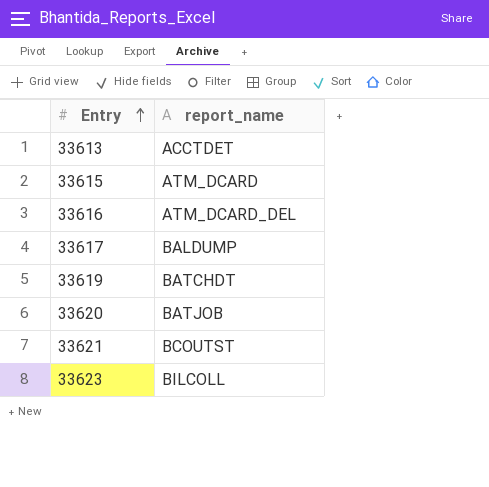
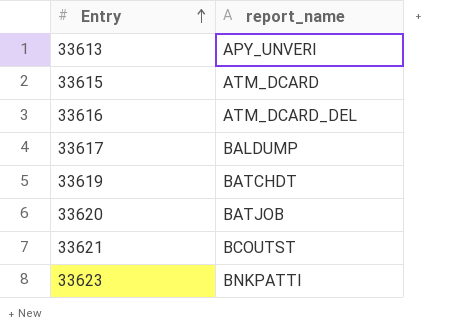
33613 | report_name: ACCTDET -> APY_UNVERI
33623 | report_name: BILCOLL -> BNKPATTI

